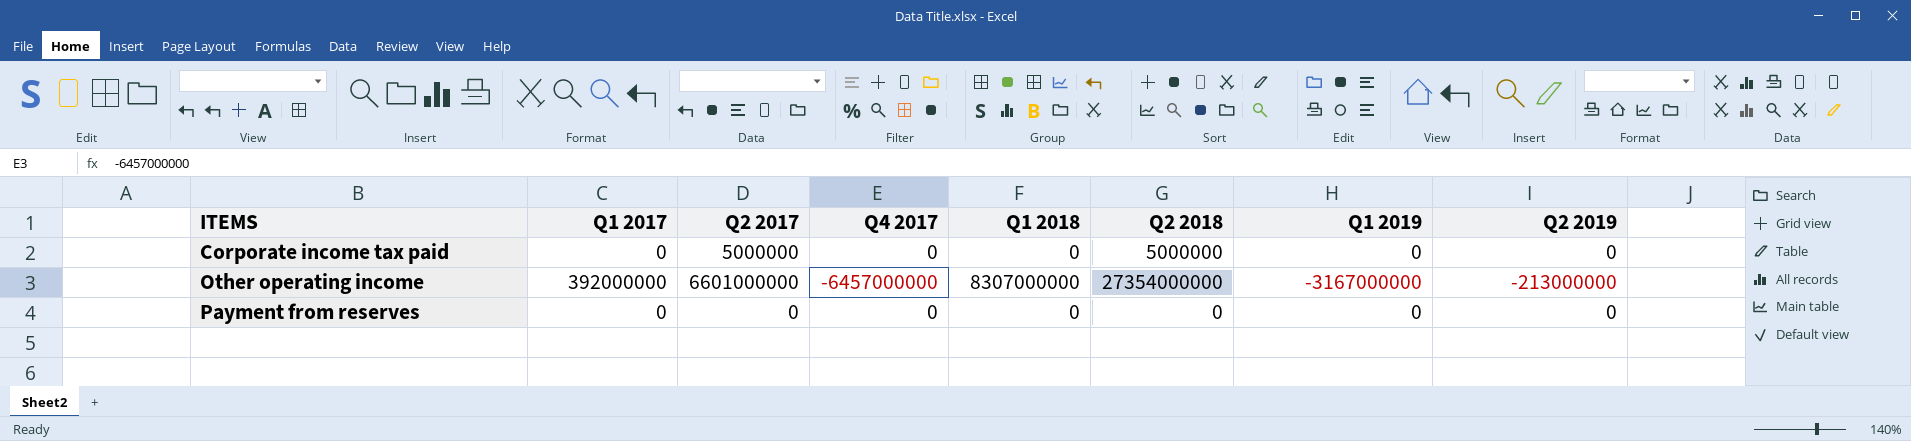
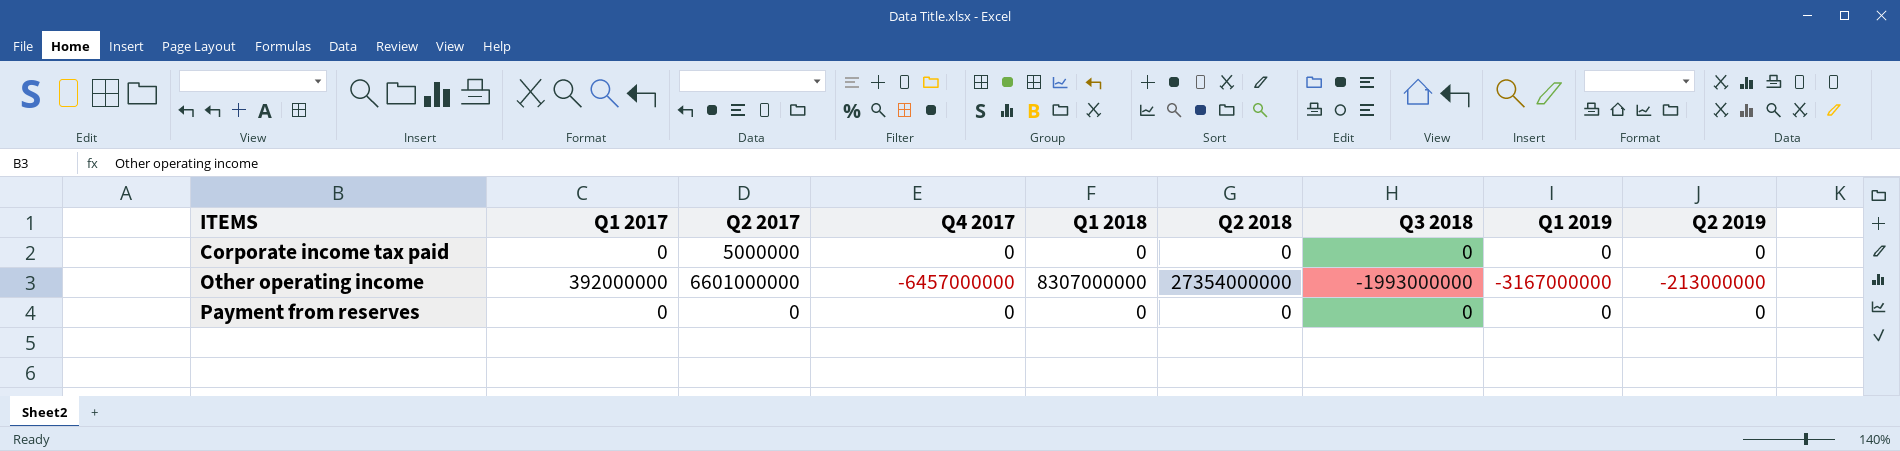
column Q3 2018 | position: none -> 7
Corporate income tax paid | Q2 2018: 5000000 -> 0

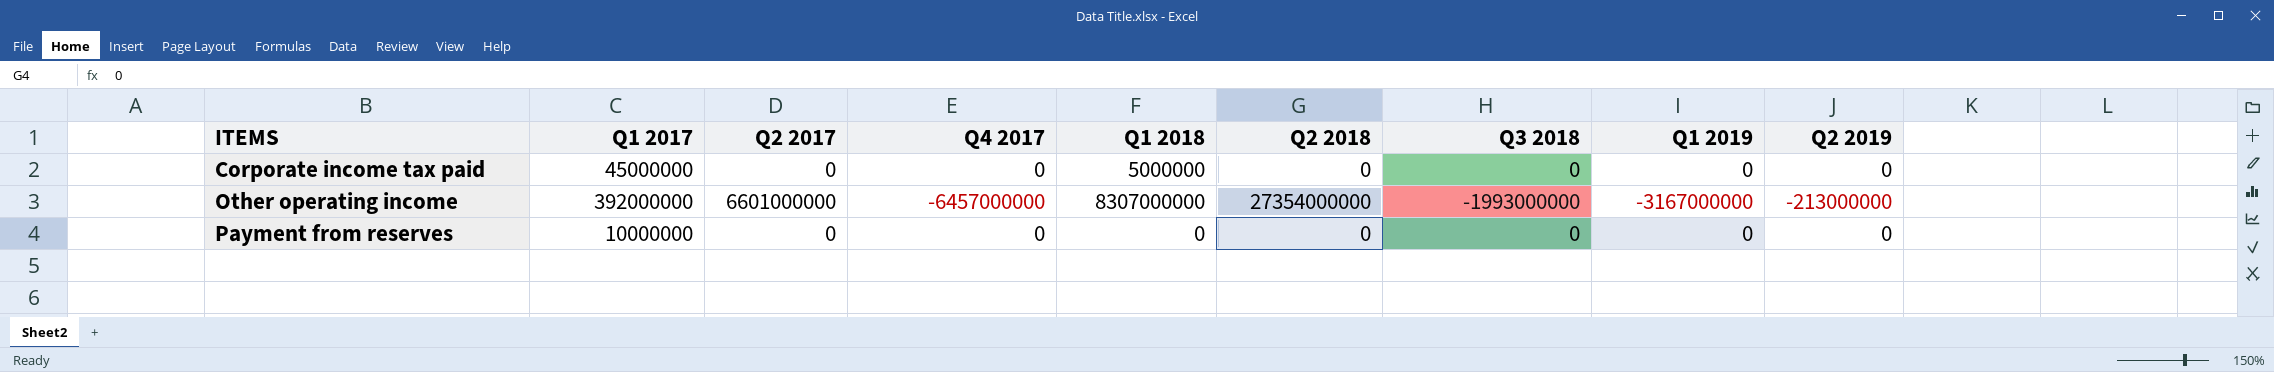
Corporate income tax paid | Q1 2017: 0 -> 45000000
Corporate income tax paid | Q2 2017: 5000000 -> 0
Corporate income tax paid | Q1 2018: 0 -> 5000000
Payment from reserves | Q1 2017: 0 -> 10000000

